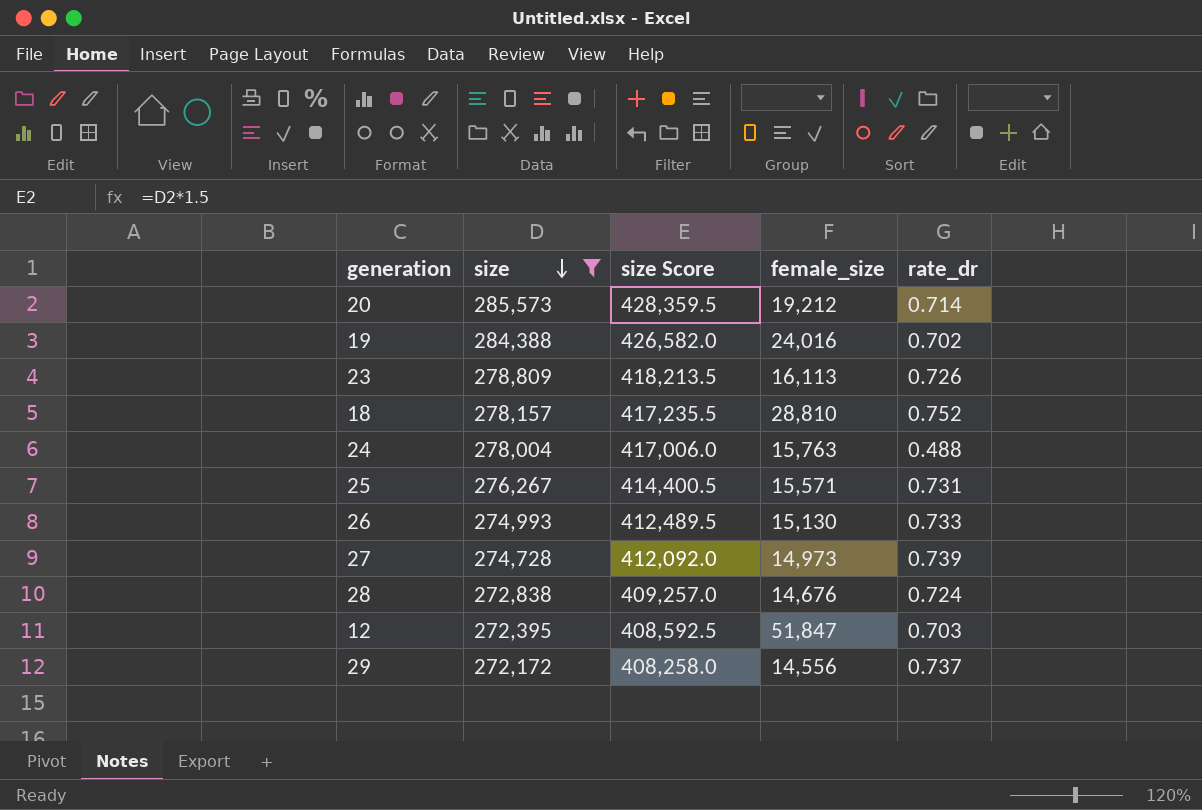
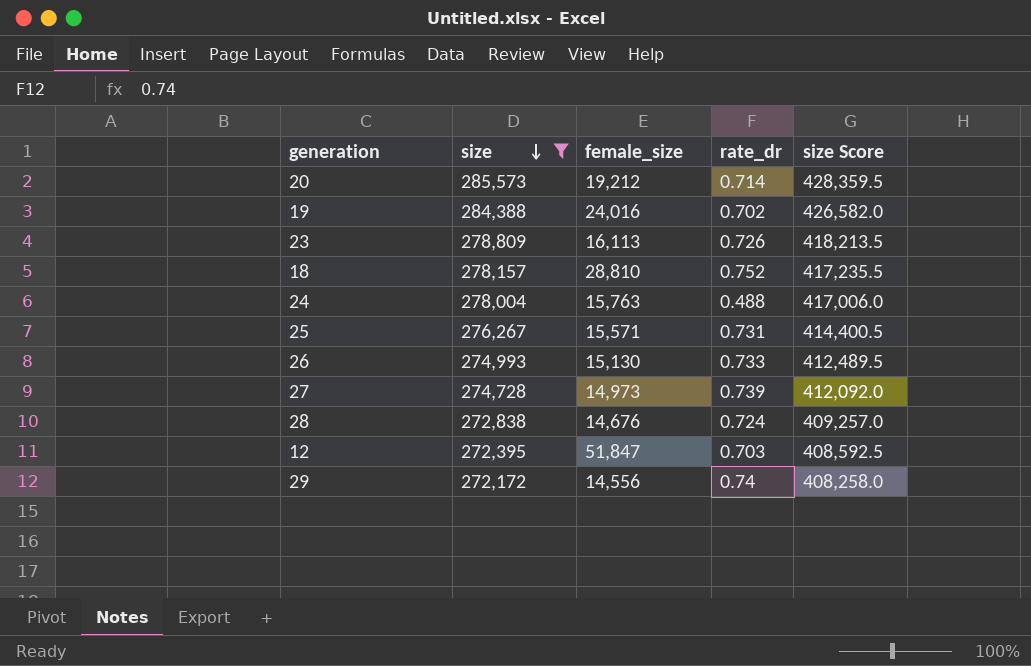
column size Score | position: 3 -> 5
29 | rate_dr: 0.737 -> 0.74

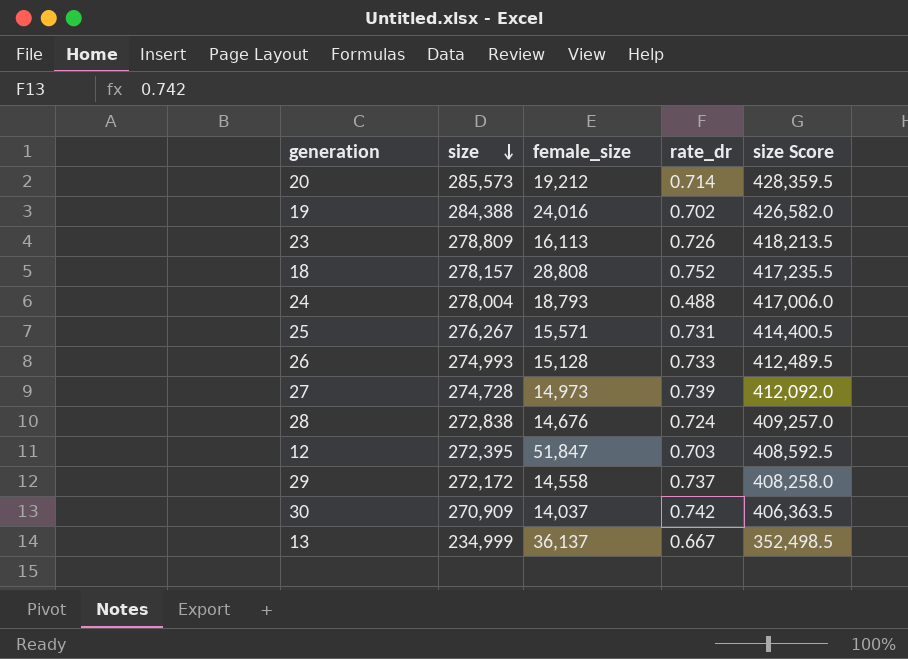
filter: size >= 272,172 -> none
18 | female_size: 28,810 -> 28,808
24 | female_size: 15,763 -> 18,793
26 | female_size: 15,130 -> 15,128
29 | female_size: 14,556 -> 14,558
29 | rate_dr: 0.74 -> 0.737

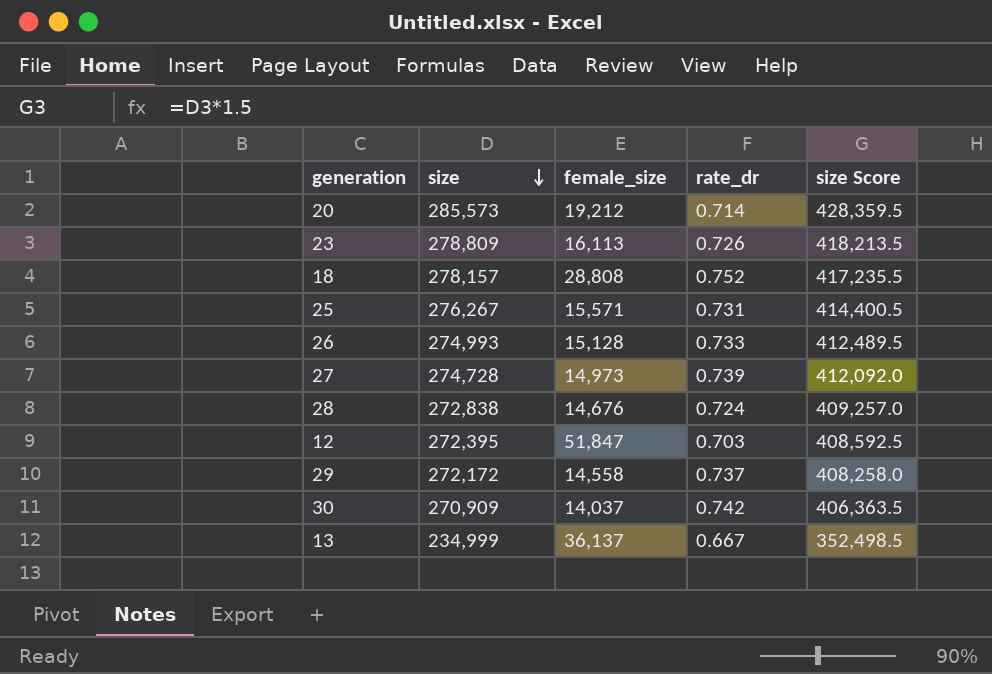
row 19: 284,388 | 24,016 | 0.702 | 426,582.0 -> none
row 24: 278,004 | 18,793 | 0.488 | 417,006.0 -> none

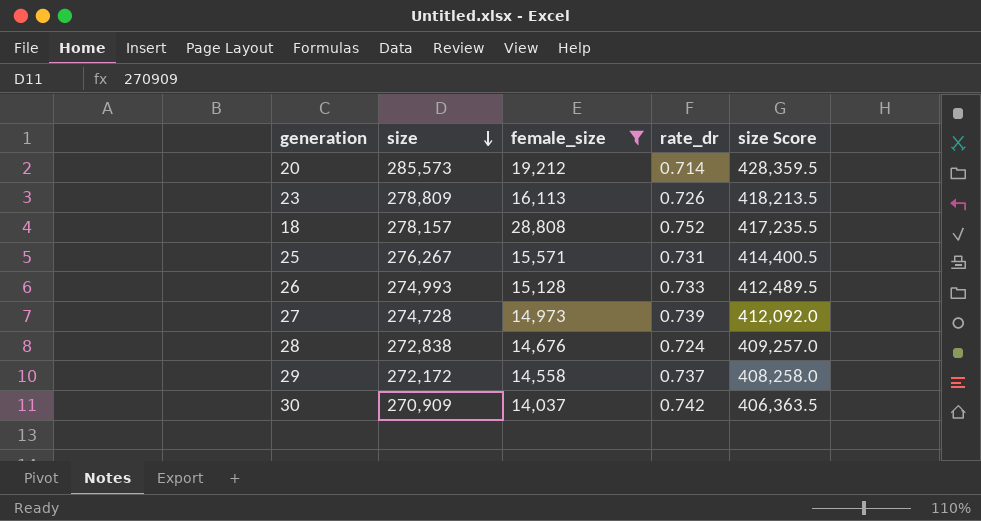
filter: none -> female_size <= 28,808

